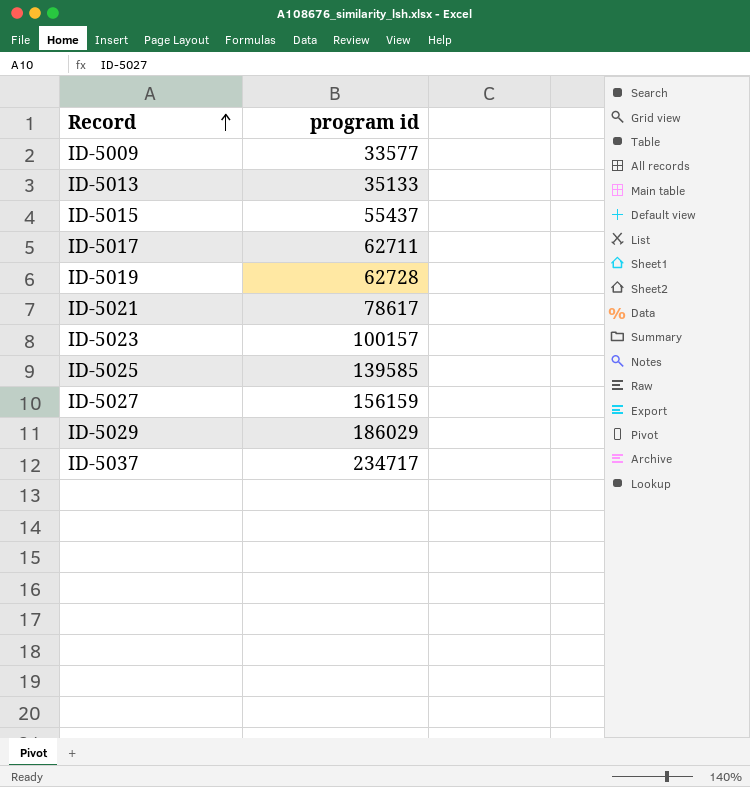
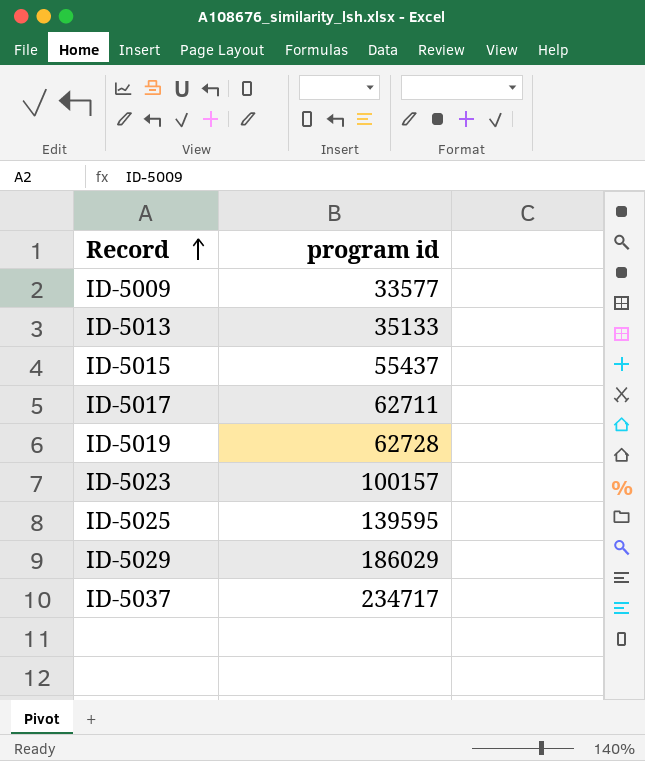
row ID-5021: 78617 -> none
row ID-5027: 156159 -> none
ID-5025 | program id: 139585 -> 139595

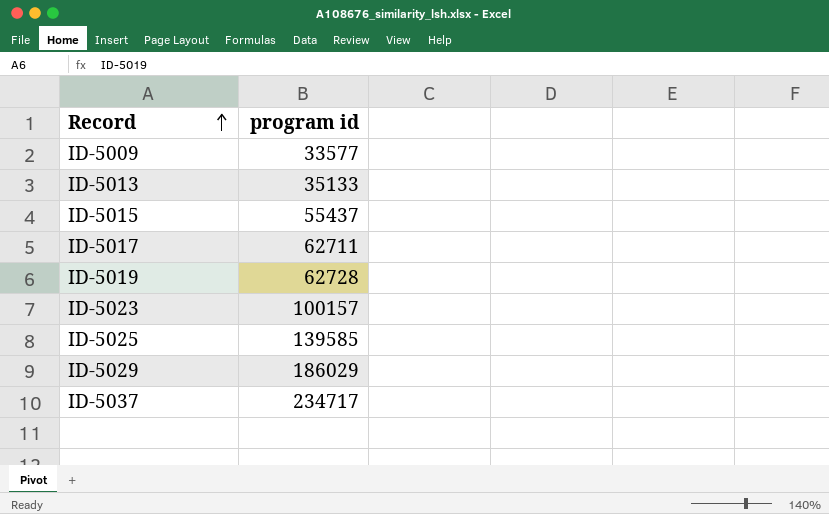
ID-5025 | program id: 139595 -> 139585

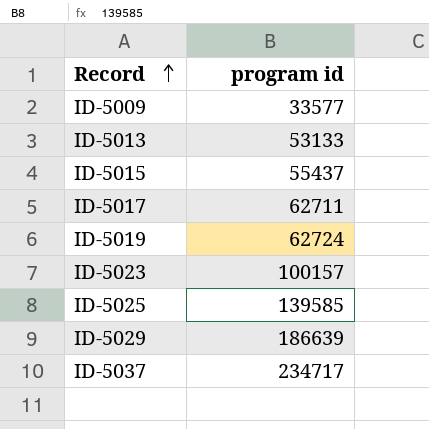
ID-5013 | program id: 35133 -> 53133
ID-5019 | program id: 62728 -> 62724
ID-5029 | program id: 186029 -> 186639

